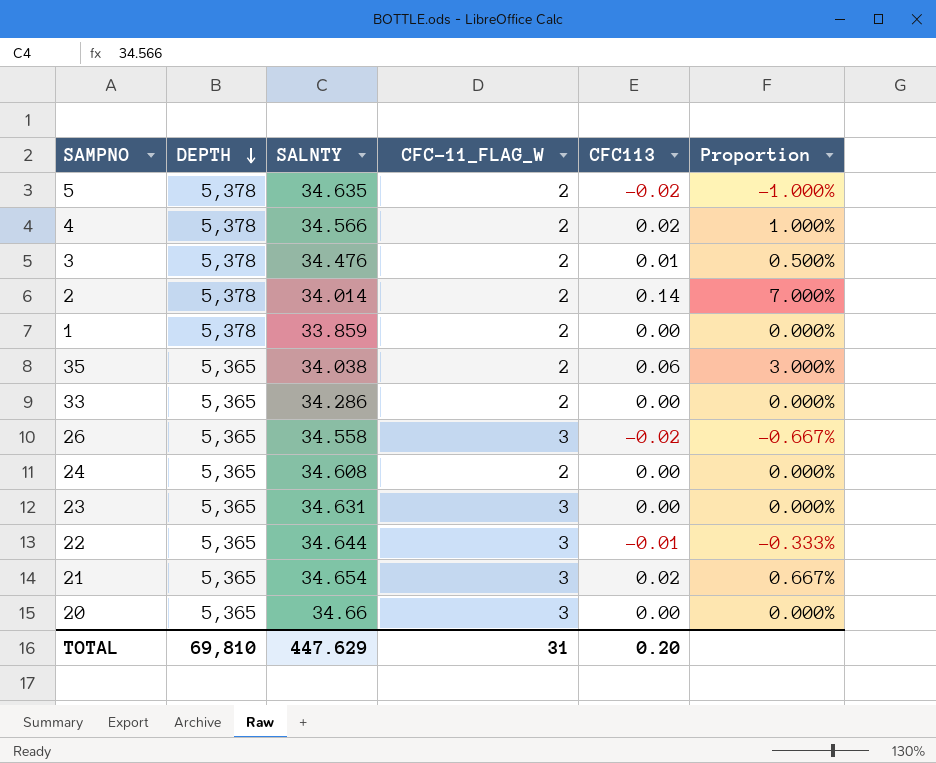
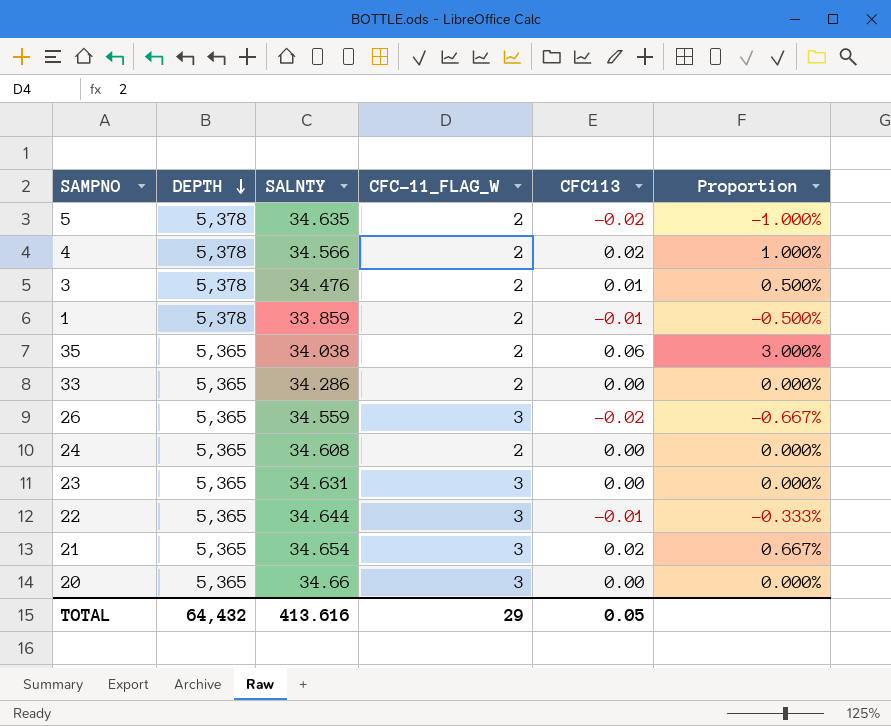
row 2: 5,378 | 34.014 | 2 | 0.14 | 7.000% -> none
1 | CFC113: 0.00 -> -0.01
1 | Proportion: 0.000% -> -0.500%
26 | SALNTY: 34.558 -> 34.559
TOTAL | DEPTH: 69,810 -> 64,432
TOTAL | SALNTY: 447.629 -> 413.616
TOTAL | CFC-11_FLAG_W: 31 -> 29
TOTAL | CFC113: 0.20 -> 0.05

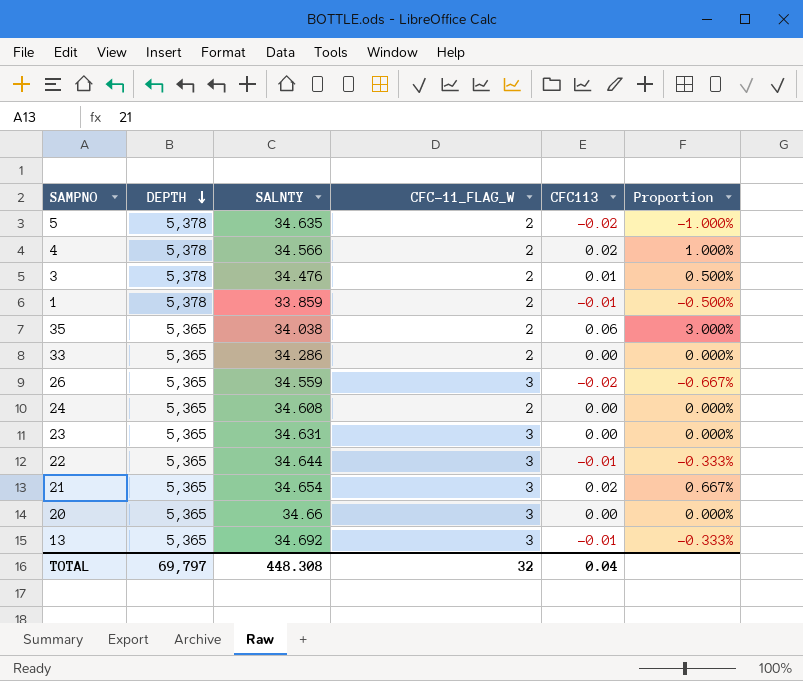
row 13: none -> 5,365 | 34.692 | 3 | -0.01 | -0.333%
TOTAL | DEPTH: 64,432 -> 69,797
TOTAL | SALNTY: 413.616 -> 448.308
TOTAL | CFC-11_FLAG_W: 29 -> 32
TOTAL | CFC113: 0.05 -> 0.04

